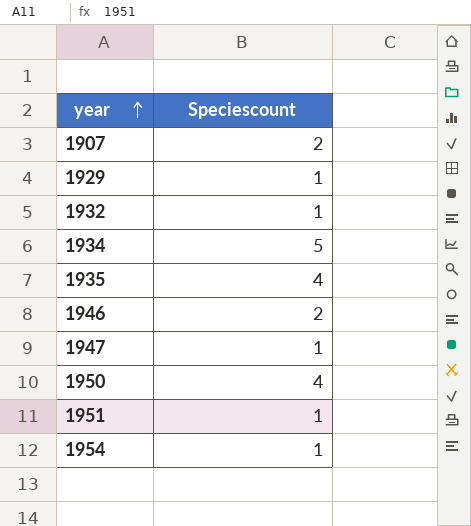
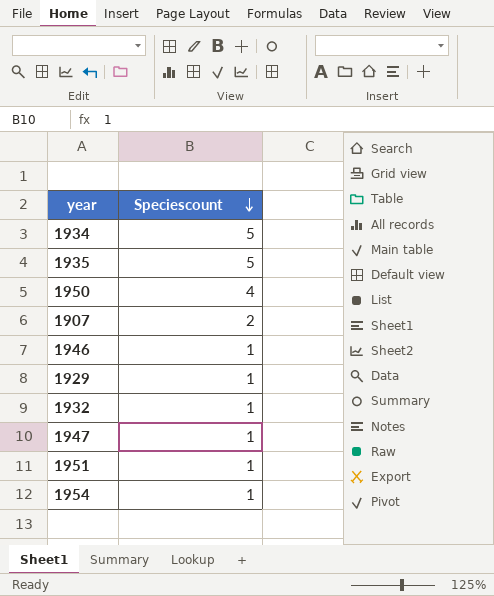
row order: year ascending -> Speciescount descending
1935 | Speciescount: 4 -> 5
1946 | Speciescount: 2 -> 1

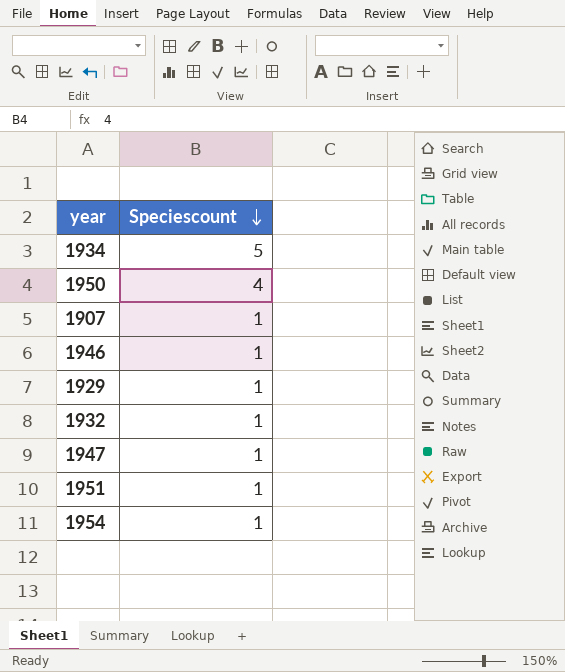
row 1935: 5 -> none
1907 | Speciescount: 2 -> 1

